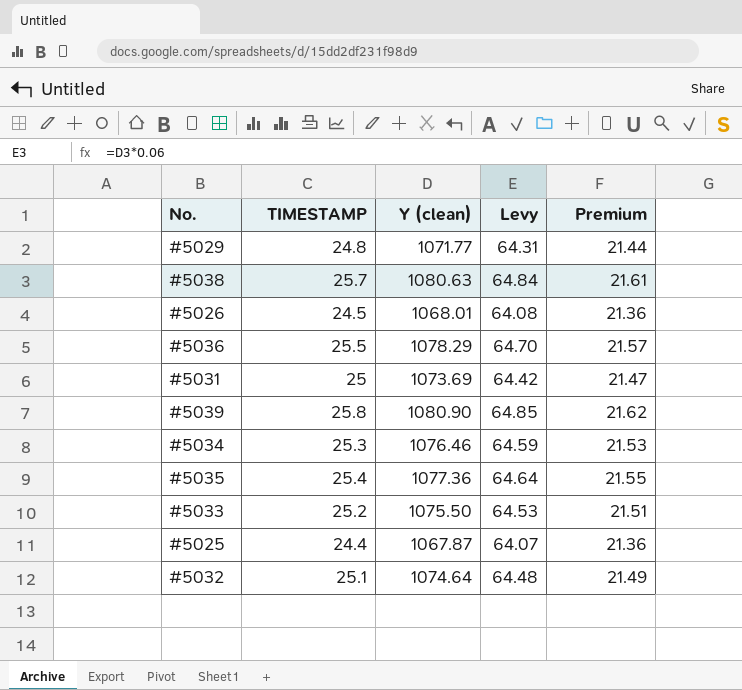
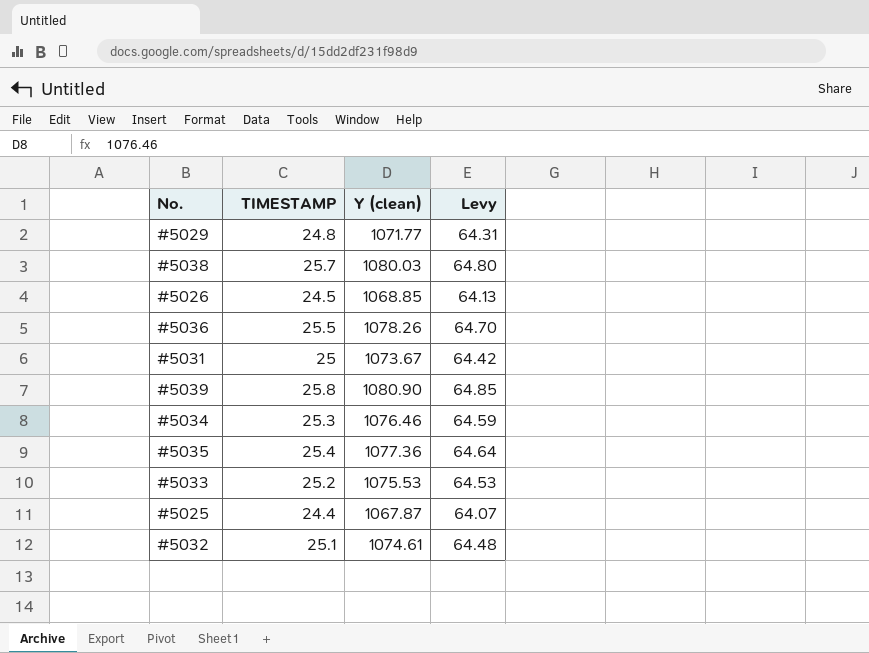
column Premium | formula: [Y (clean)] * 0.02 -> none
#5038 | Y (clean): 1080.63 -> 1080.03
#5038 | Levy: 64.84 -> 64.80
#5026 | Y (clean): 1068.01 -> 1068.85
#5026 | Levy: 64.08 -> 64.13
#5036 | Y (clean): 1078.29 -> 1078.26
#5031 | Y (clean): 1073.69 -> 1073.67
#5033 | Y (clean): 1075.50 -> 1075.53
#5032 | Y (clean): 1074.64 -> 1074.61

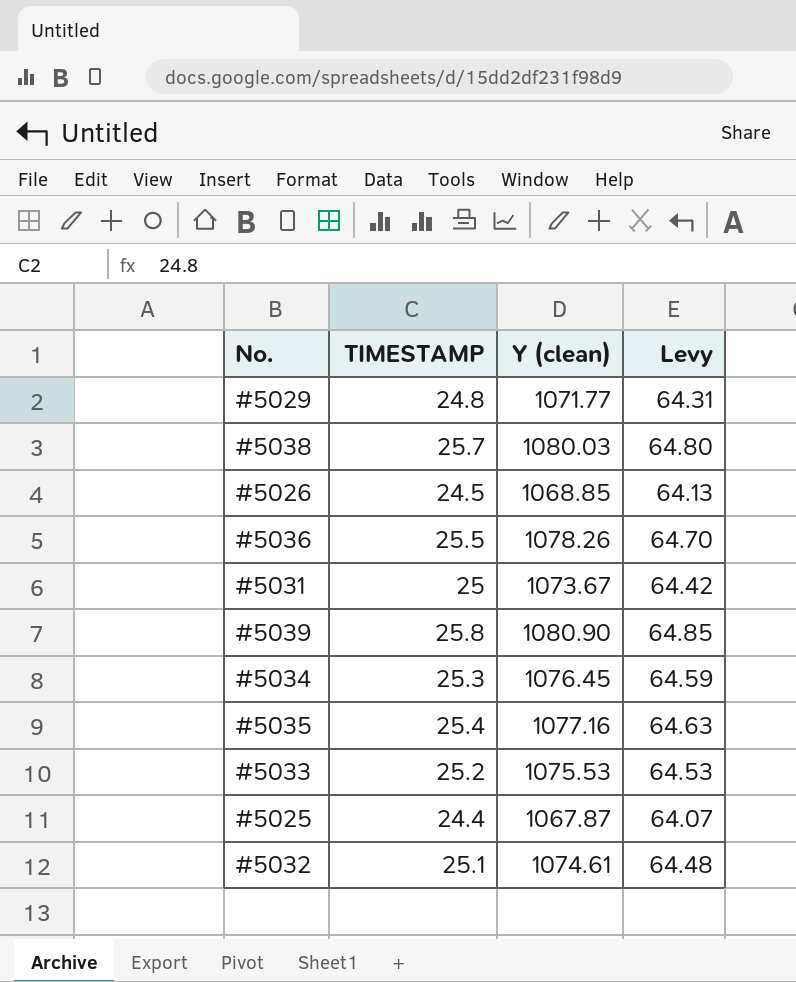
#5034 | Y (clean): 1076.46 -> 1076.45
#5035 | Y (clean): 1077.36 -> 1077.16
#5035 | Levy: 64.64 -> 64.63

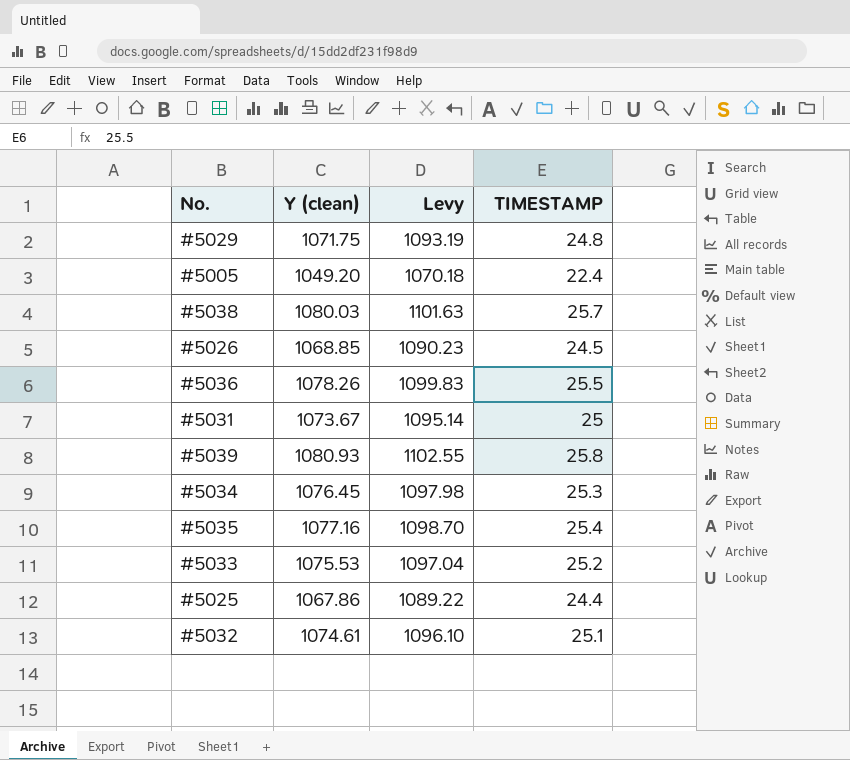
column Levy | formula: [Y (clean)] * 0.06 -> [Y (clean)] * 1.02
column TIMESTAMP | position: 2 -> 4
#5029 | Y (clean): 1071.77 -> 1071.75
row #5005: none -> 1049.20 | 1070.18 | 22.4
#5039 | Y (clean): 1080.90 -> 1080.93
#5025 | Y (clean): 1067.87 -> 1067.86

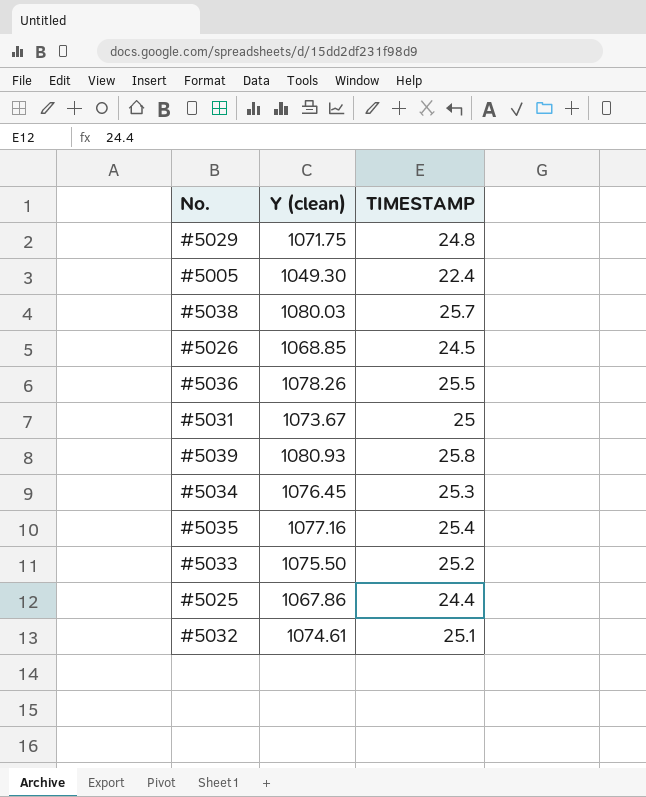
column Levy | formula: [Y (clean)] * 1.02 -> none
#5005 | Y (clean): 1049.20 -> 1049.30
#5033 | Y (clean): 1075.53 -> 1075.50

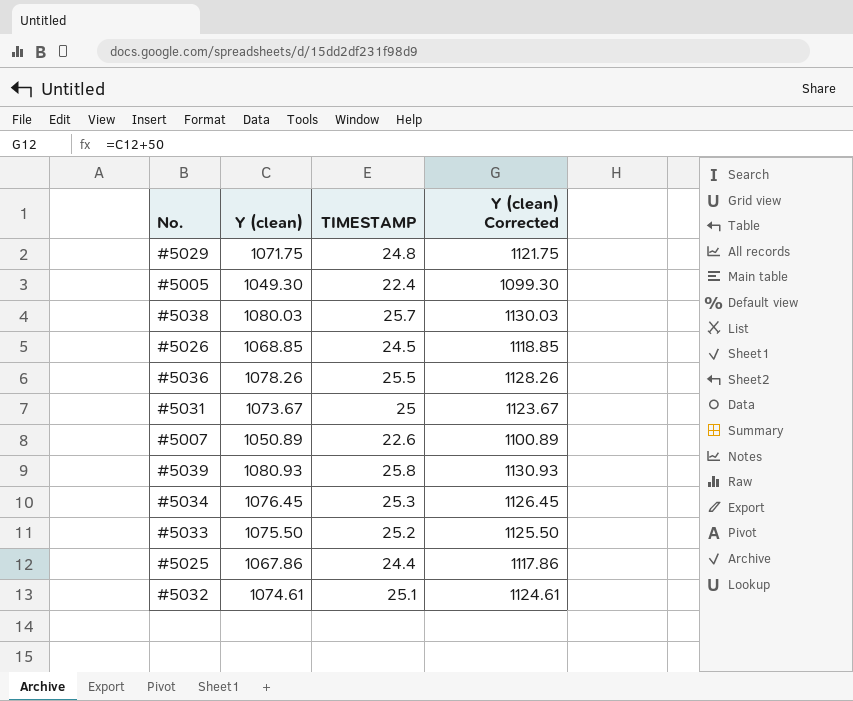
column Y (clean) Corrected | formula: none -> [Y (clean)] + 50
row #5035: 1077.16 | 25.4 -> none
row #5007: none -> 1050.89 | 22.6 | 1100.89

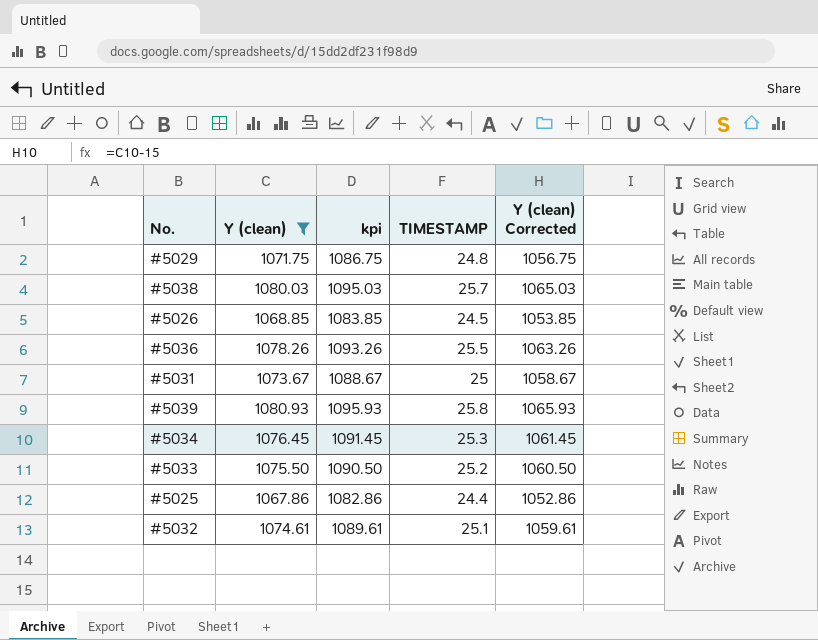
filter: none -> Y (clean) >= 1067.86
column kpi | formula: none -> [Y (clean)] + 15
column Y (clean) Corrected | formula: [Y (clean)] + 50 -> [Y (clean)] - 15

